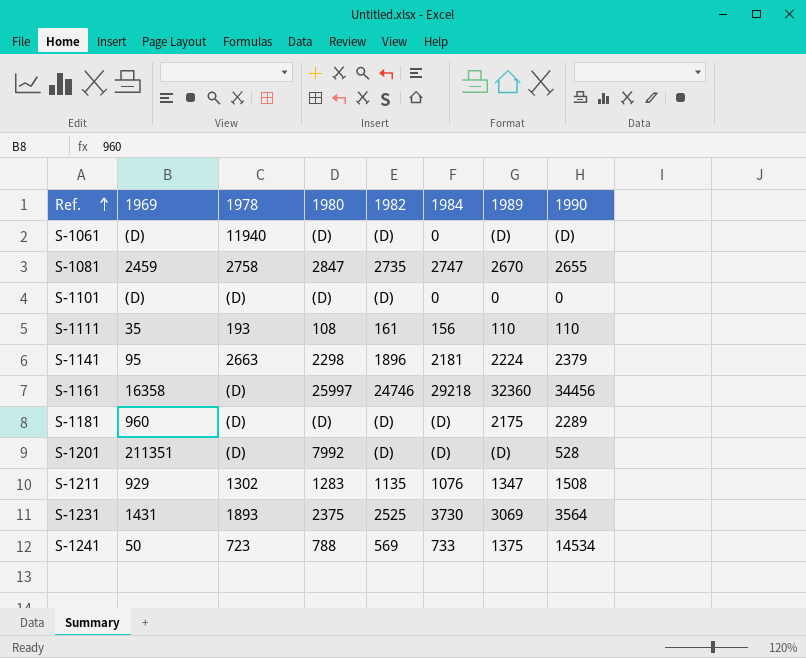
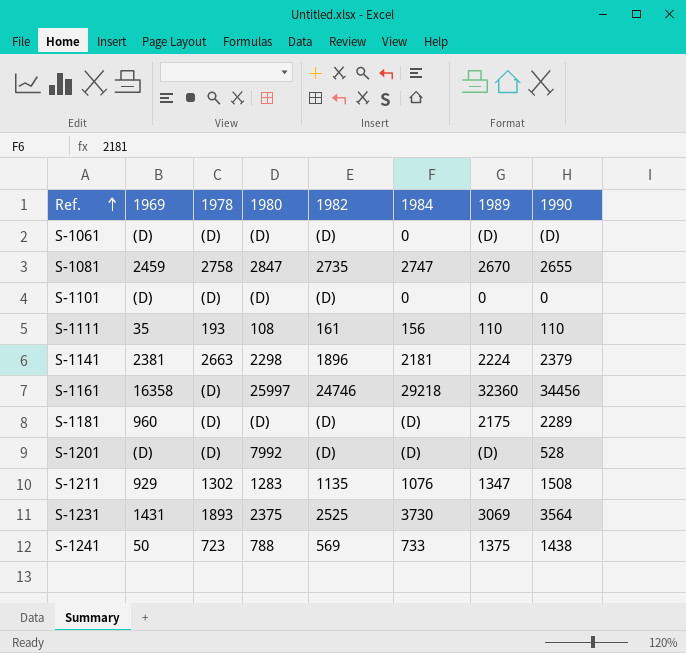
S-1061 | 1978: 11940 -> (D)
S-1141 | 1969: 95 -> 2381
S-1201 | 1969: 211351 -> (D)
S-1241 | 1990: 14534 -> 1438

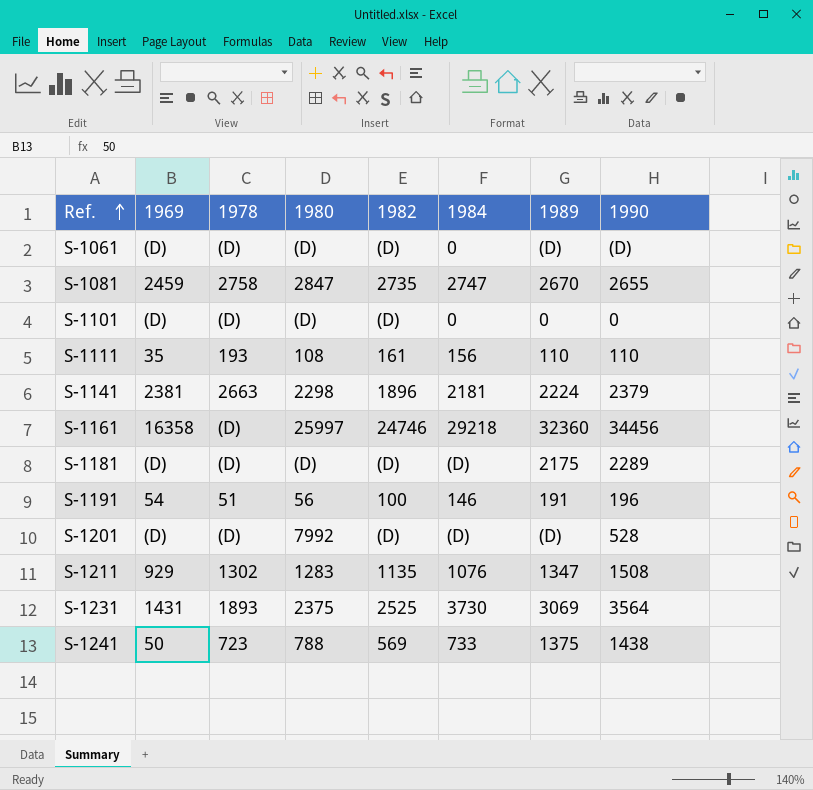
S-1181 | 1969: 960 -> (D)
row S-1191: none -> 54 | 51 | 56 | 100 | 146 | 191 | 196

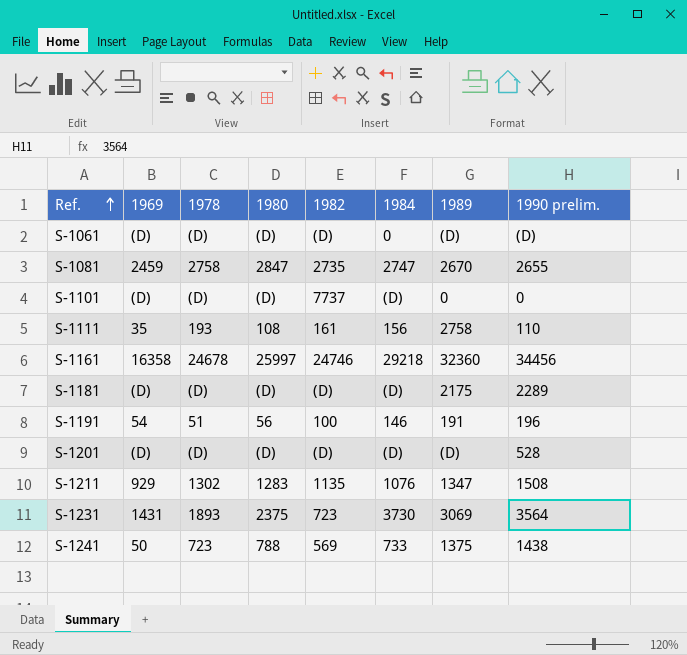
column name: 1990 -> 1990 prelim.
row S-1141: 2381 | 2663 | 2298 | 1896 | 2181 | 2224 | 2379 -> none
S-1101 | 1982: (D) -> 7737
S-1101 | 1984: 0 -> (D)
S-1111 | 1989: 110 -> 2758
S-1161 | 1978: (D) -> 24678
S-1201 | 1980: 7992 -> (D)
S-1231 | 1982: 2525 -> 723

